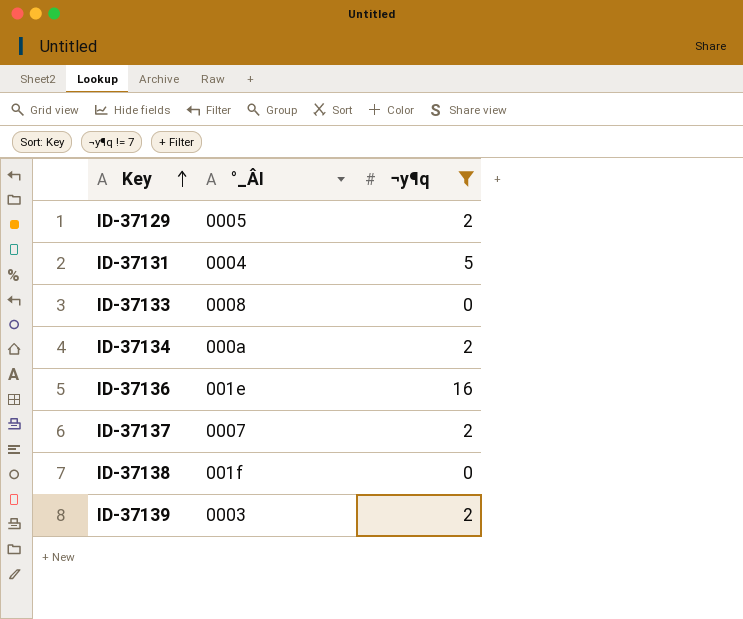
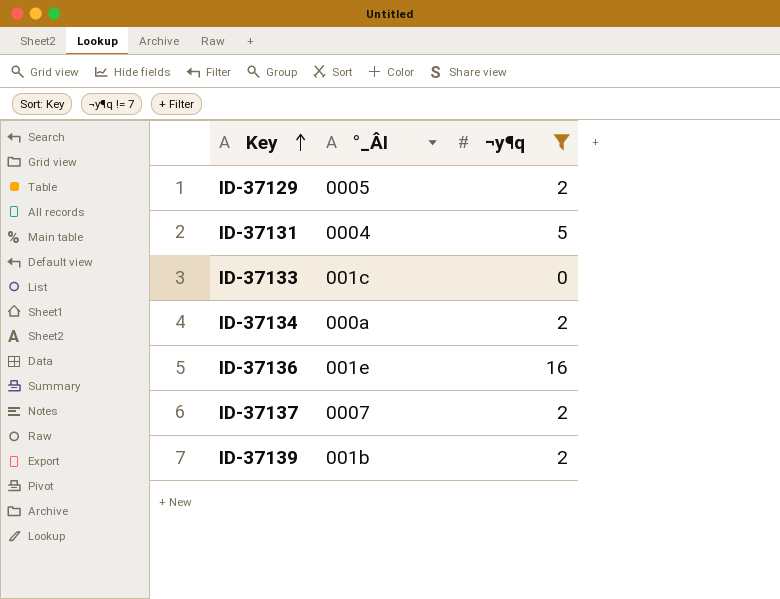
row ID-37138: 001f | 0 -> none
ID-37133 | °_ÂI: 0008 -> 001c
ID-37139 | °_ÂI: 0003 -> 001b

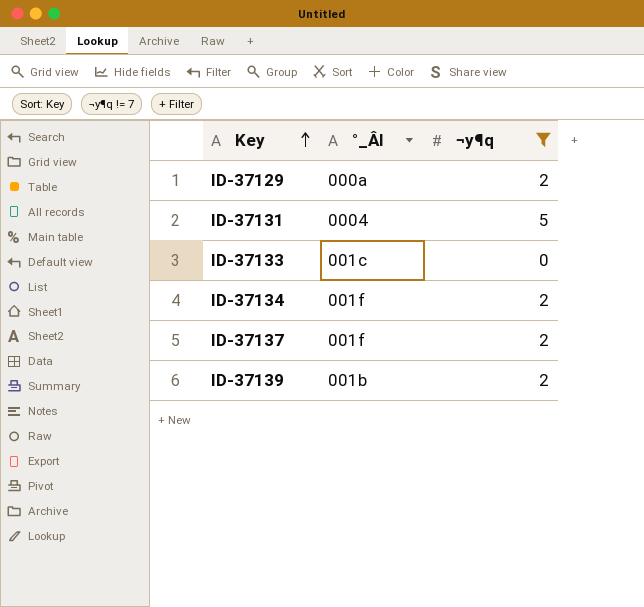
row ID-37136: 001e | 16 -> none
ID-37129 | °_ÂI: 0005 -> 000a
ID-37134 | °_ÂI: 000a -> 001f
ID-37137 | °_ÂI: 0007 -> 001f

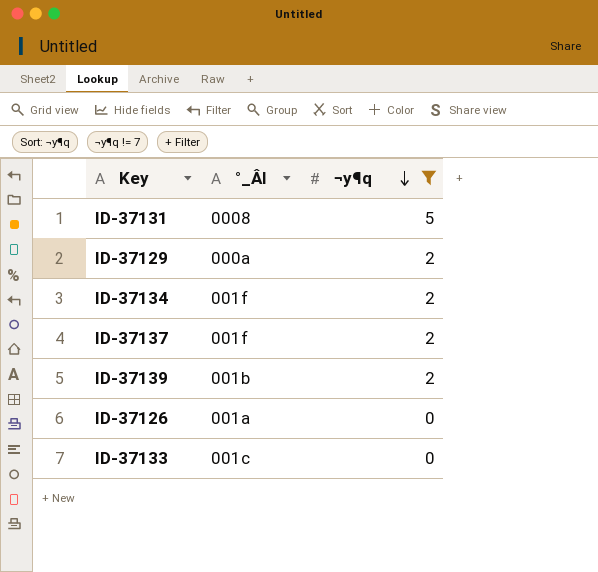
row order: Key ascending -> ¬y¶q descending
ID-37131 | °_ÂI: 0004 -> 0008
row ID-37126: none -> 001a | 0

